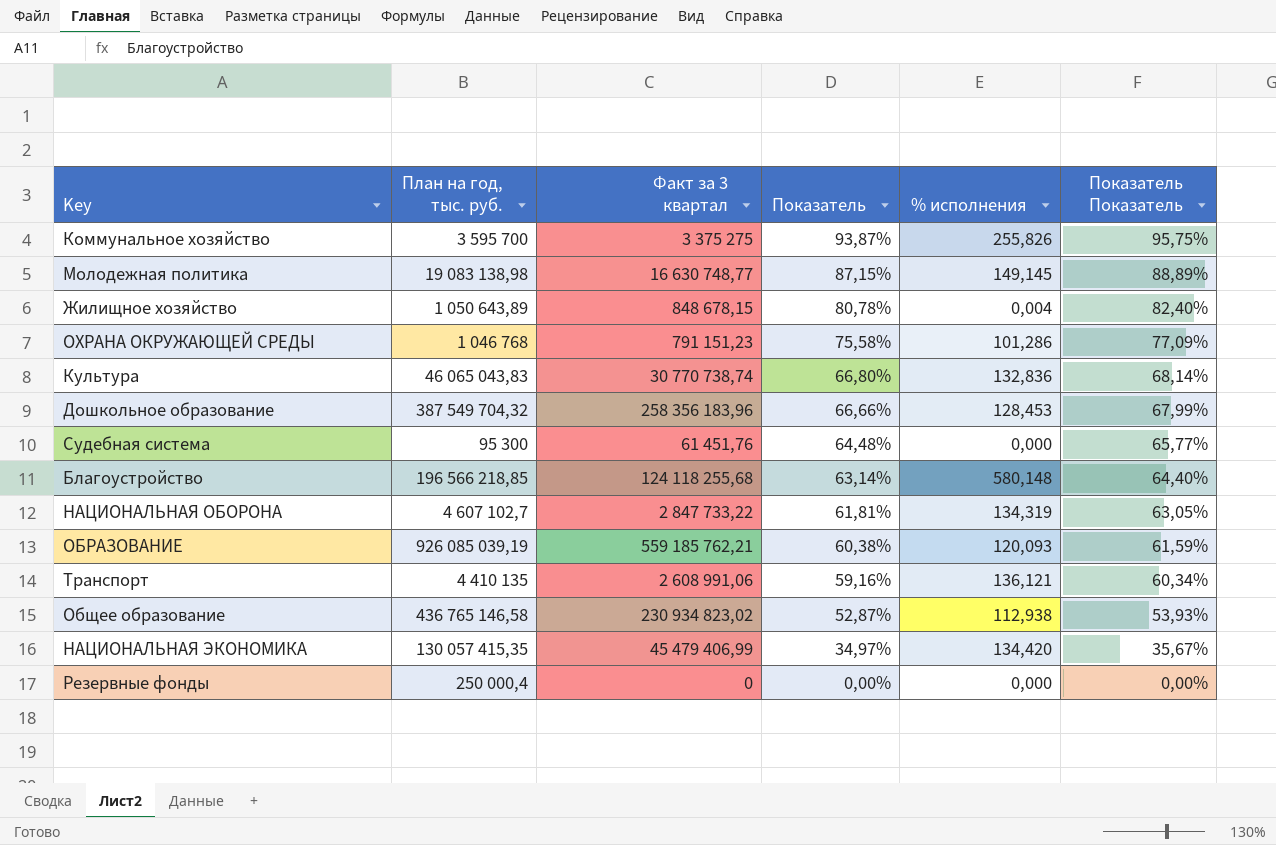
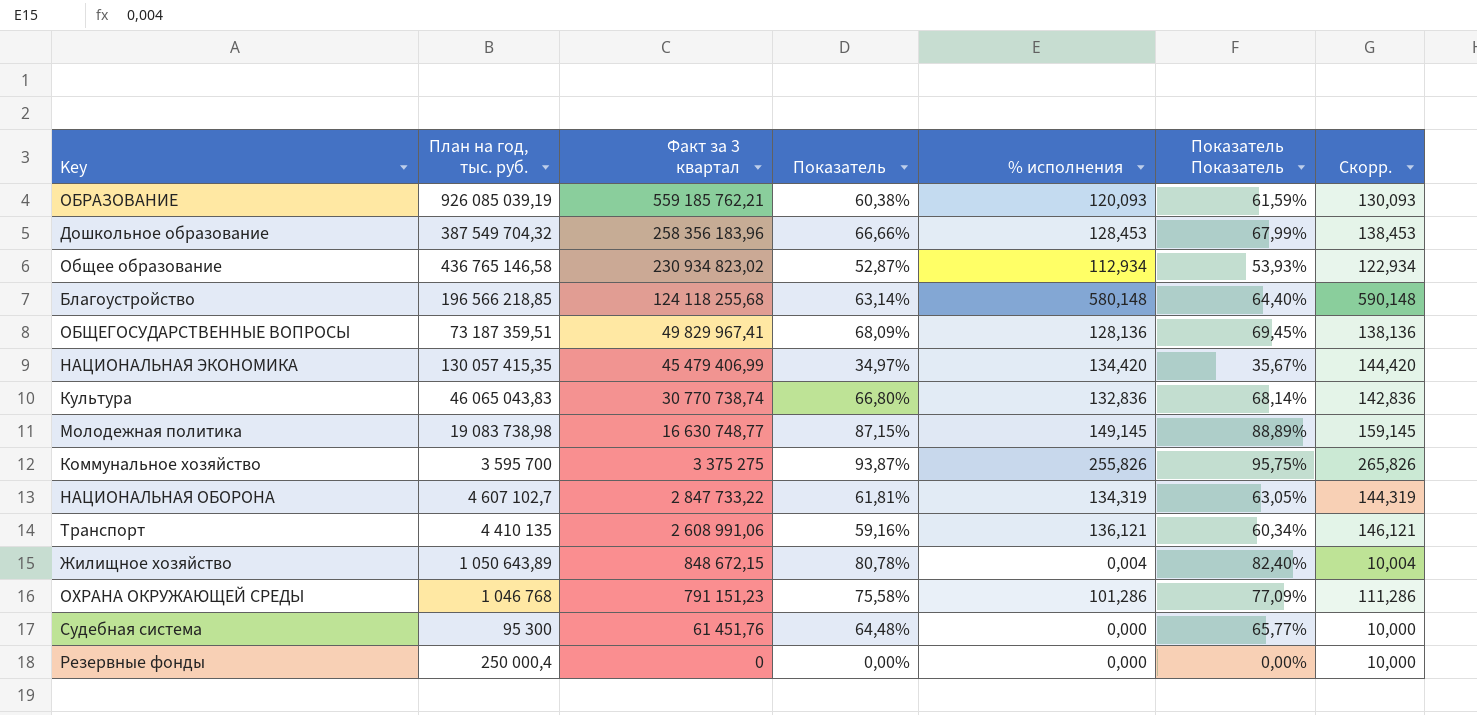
row order: Показатель descending -> Факт за 3 квартал descending
column Скорр. | formula: none -> [% исполнения] + 10
Общее образование | % исполнения: 112,938 -> 112,934
row ОБЩЕГОСУДАРСТВЕННЫЕ ВОПРОСЫ: none -> 73 187 359,51 | 49 829 967,41 | 68,09% | 128,136 | 69,45% | 138,136
Молодежная политика | План на год, тыс. руб.: 19 083 138,98 -> 19 083 738,98
Жилищное хозяйство | Факт за 3 квартал: 848 678,15 -> 848 672,15

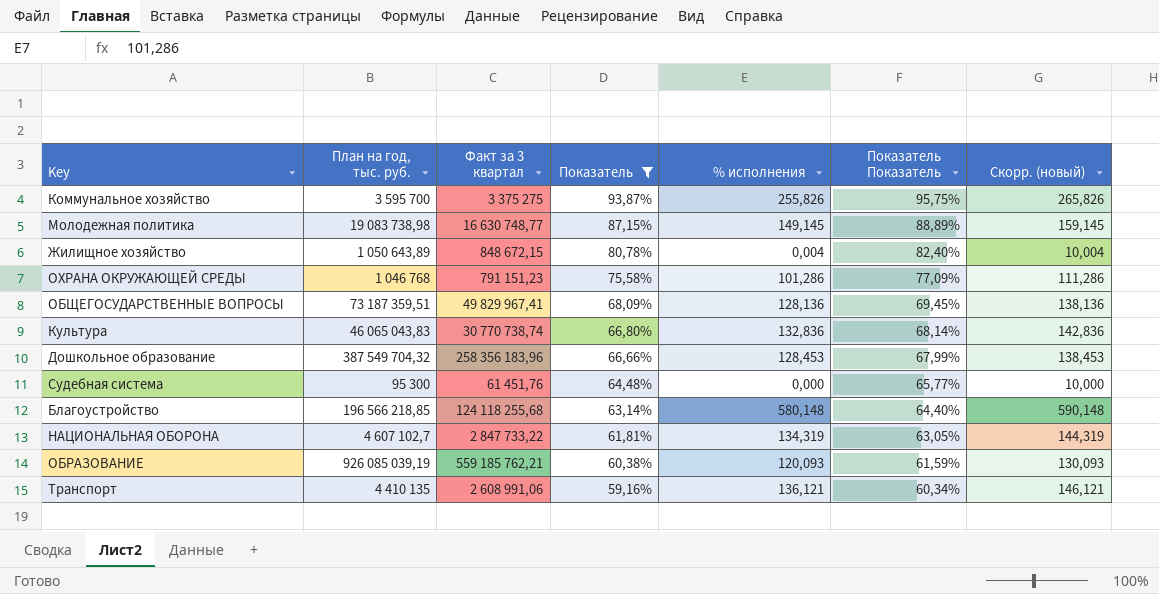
filter: none -> Показатель >= 59,16%
row order: Факт за 3 квартал descending -> Показатель descending
column name: Скорр. -> Скорр. (новый)

